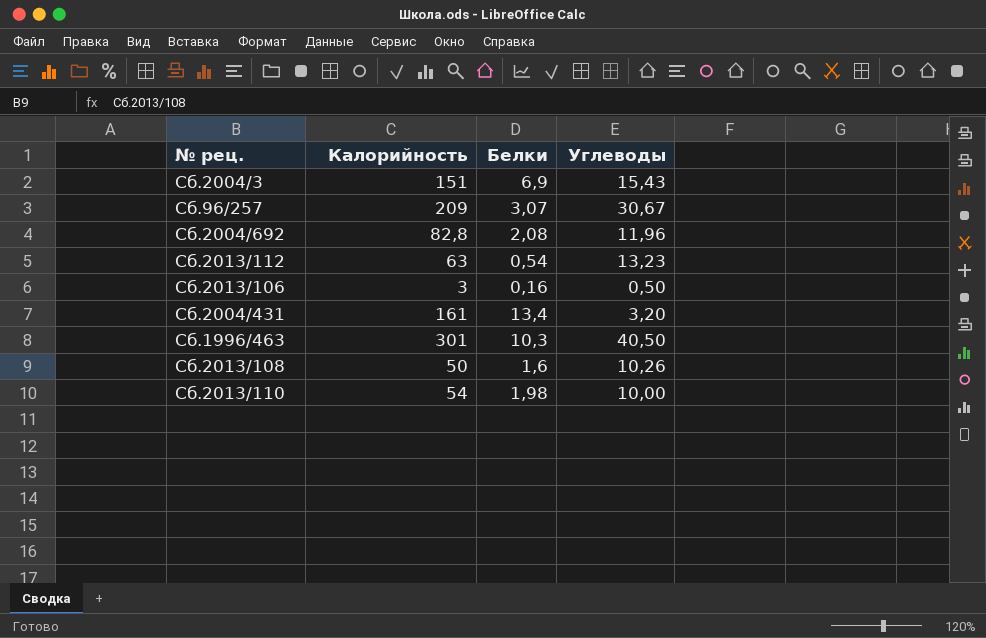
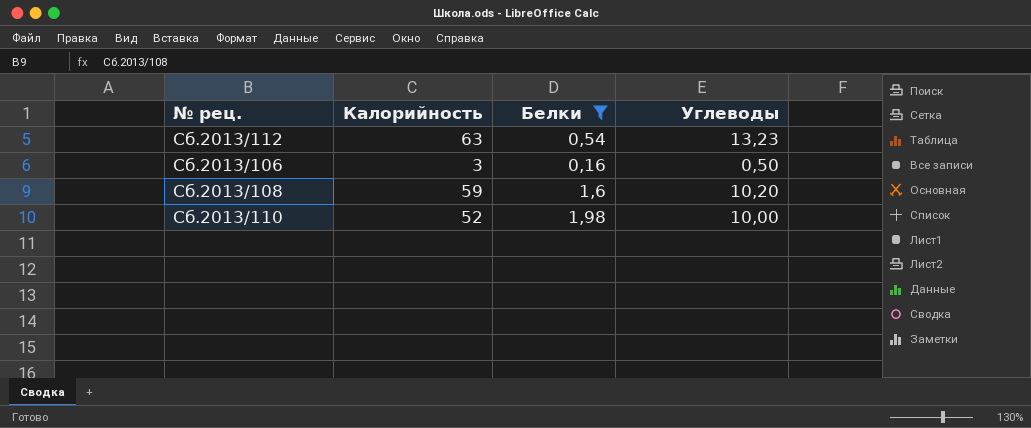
filter: none -> Белки <= 1,98
Сб.2013/108 | Калорийность: 50 -> 59
Сб.2013/108 | Углеводы: 10,26 -> 10,20
Сб.2013/110 | Калорийность: 54 -> 52

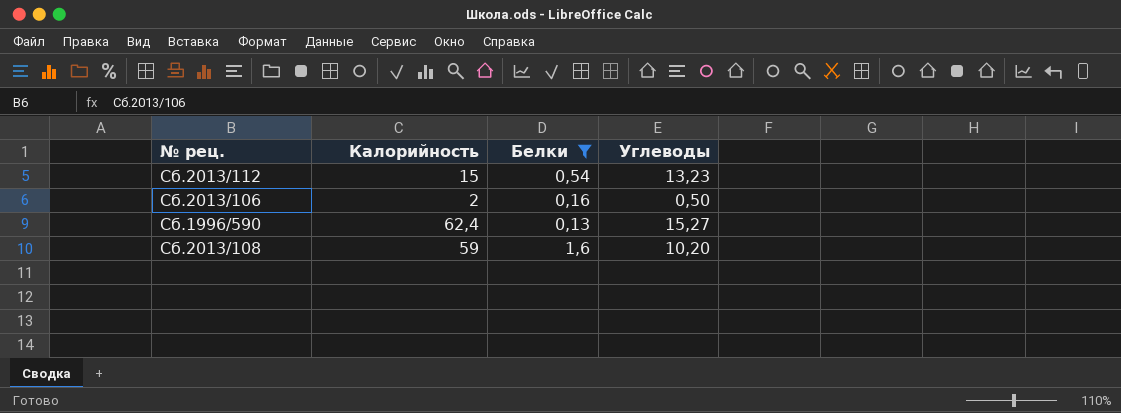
row Сб.2013/110: 52 | 1,98 | 10,00 -> none
Сб.2013/112 | Калорийность: 63 -> 15
Сб.2013/106 | Калорийность: 3 -> 2
row Сб.1996/590: none -> 62,4 | 0,13 | 15,27

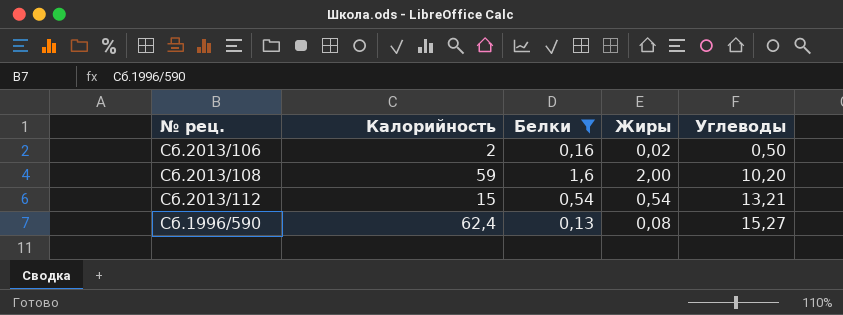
row order: none -> Углеводы ascending
column Жиры | position: none -> 4
Сб.2013/112 | Углеводы: 13,23 -> 13,21

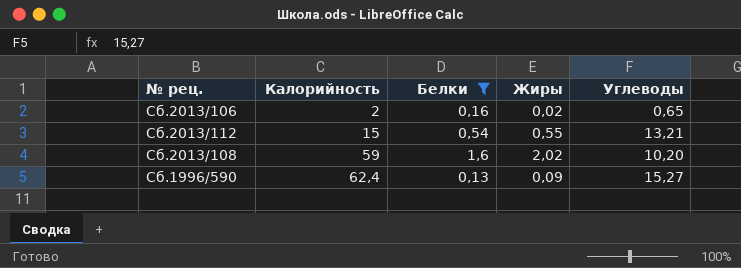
row order: Углеводы ascending -> Калорийность ascending
Сб.2013/106 | Углеводы: 0,50 -> 0,65
Сб.2013/112 | Жиры: 0,54 -> 0,55
Сб.2013/108 | Жиры: 2,00 -> 2,02
Сб.1996/590 | Жиры: 0,08 -> 0,09

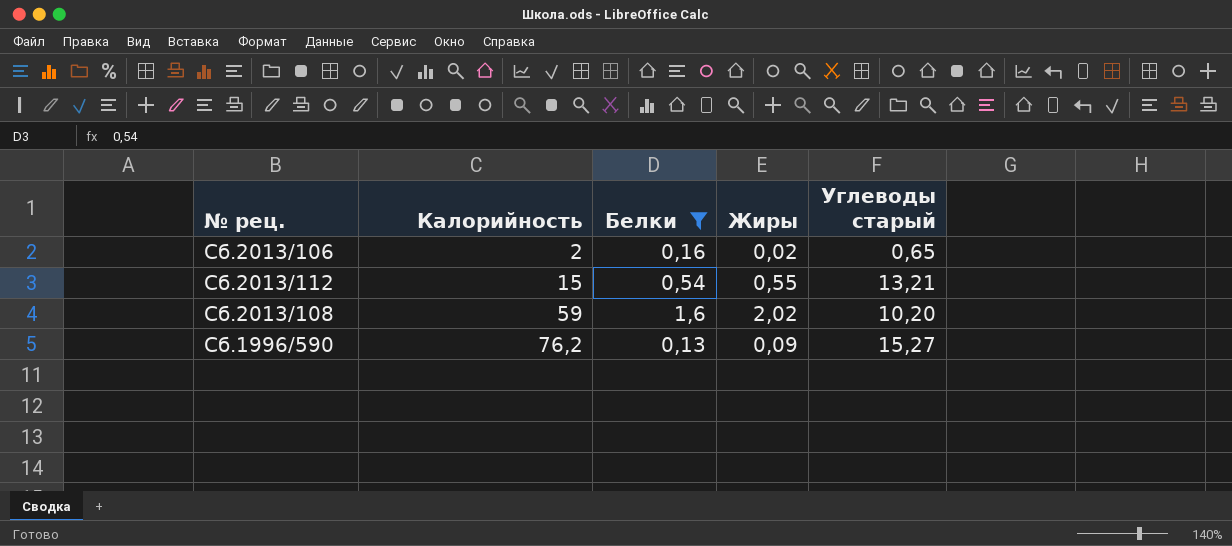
column name: Углеводы -> Углеводы старый
Сб.1996/590 | Калорийность: 62,4 -> 76,2

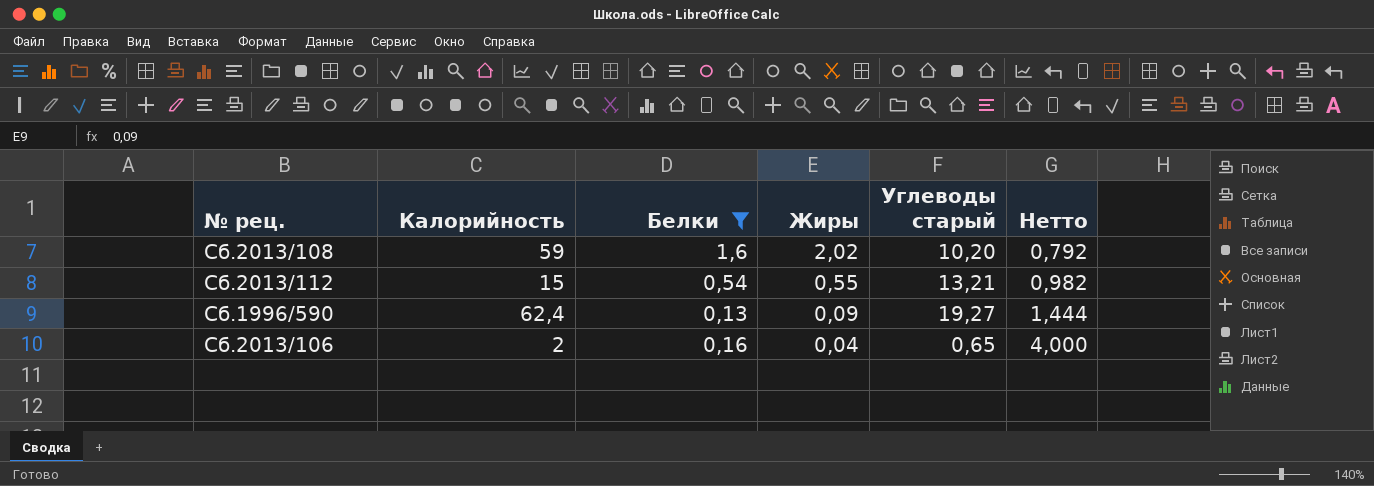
row order: Калорийность ascending -> Жиры descending
column Нетто | formula: none -> [Белки] / [Жиры]
Сб.1996/590 | Калорийность: 76,2 -> 62,4
Сб.1996/590 | Углеводы старый: 15,27 -> 19,27
Сб.2013/106 | Жиры: 0,02 -> 0,04

